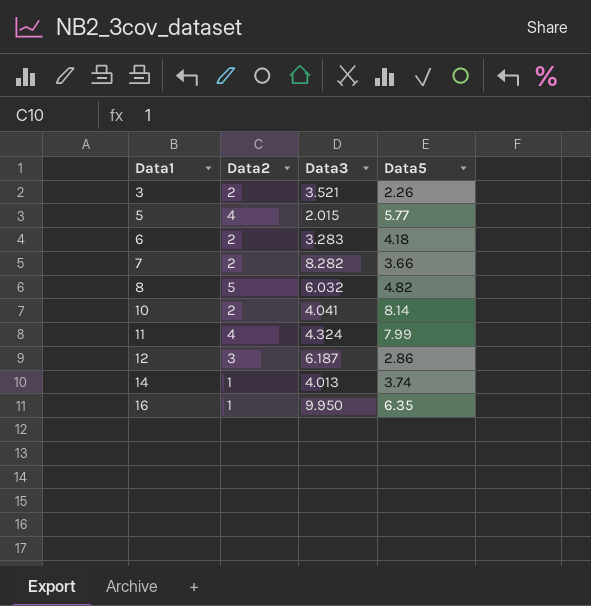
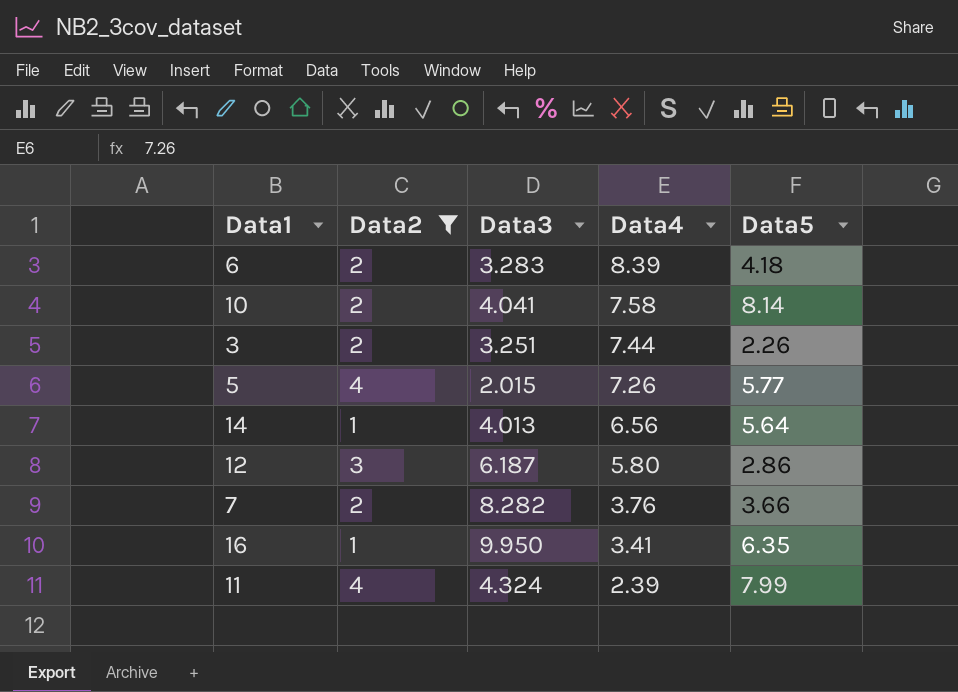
filter: none -> Data2 != 5
row order: Data1 ascending -> Data4 descending
column Data4 | position: none -> 4
3 | Data3: 3.521 -> 3.251
14 | Data5: 3.74 -> 5.64

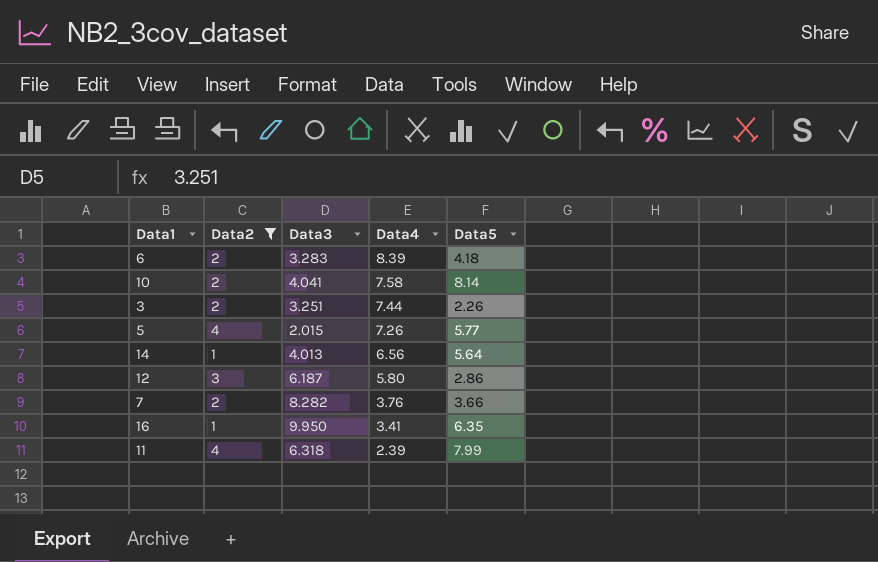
11 | Data3: 4.324 -> 6.318

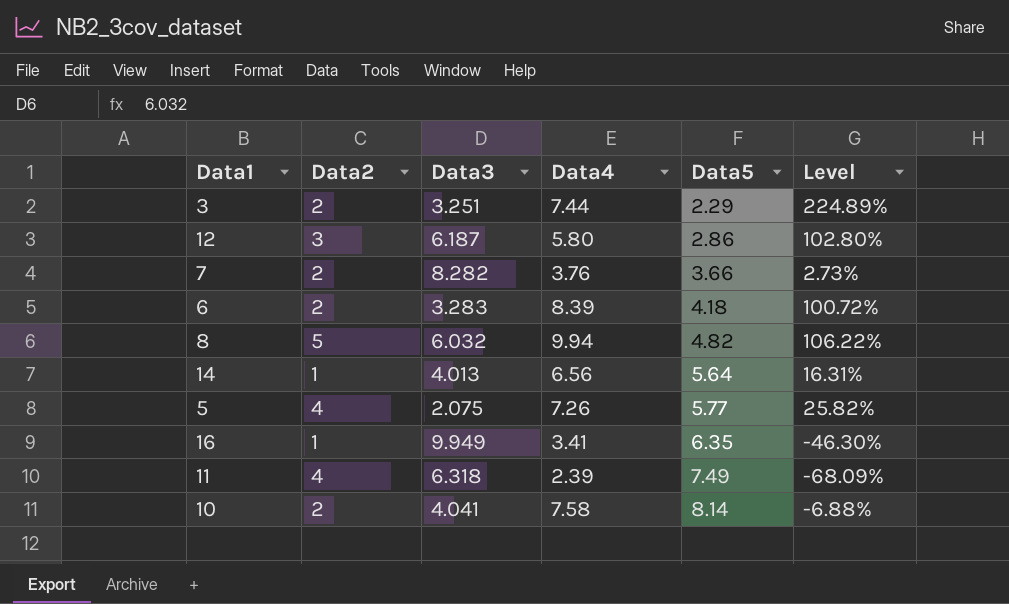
filter: Data2 != 5 -> none
row order: Data4 descending -> Data5 ascending
column Level | formula: none -> ([Data4] - [Data5]) / [Data5]
3 | Data5: 2.26 -> 2.29
5 | Data3: 2.015 -> 2.075
16 | Data3: 9.950 -> 9.949
11 | Data5: 7.99 -> 7.49

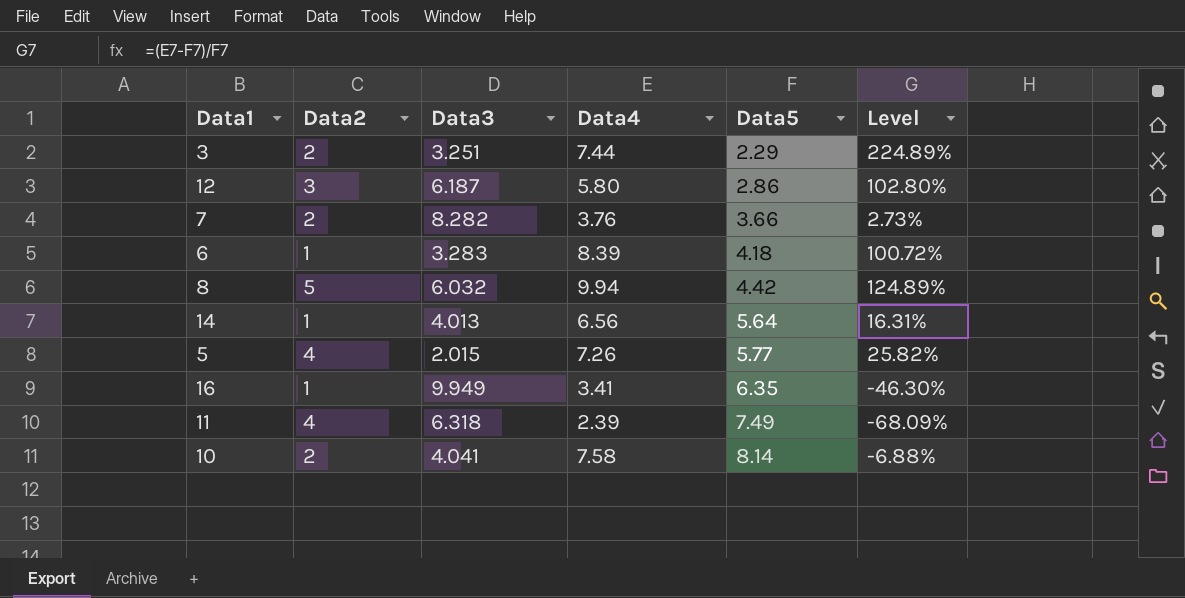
6 | Data2: 2 -> 1
8 | Data5: 4.82 -> 4.42
8 | Level: 106.22% -> 124.89%
5 | Data3: 2.075 -> 2.015

